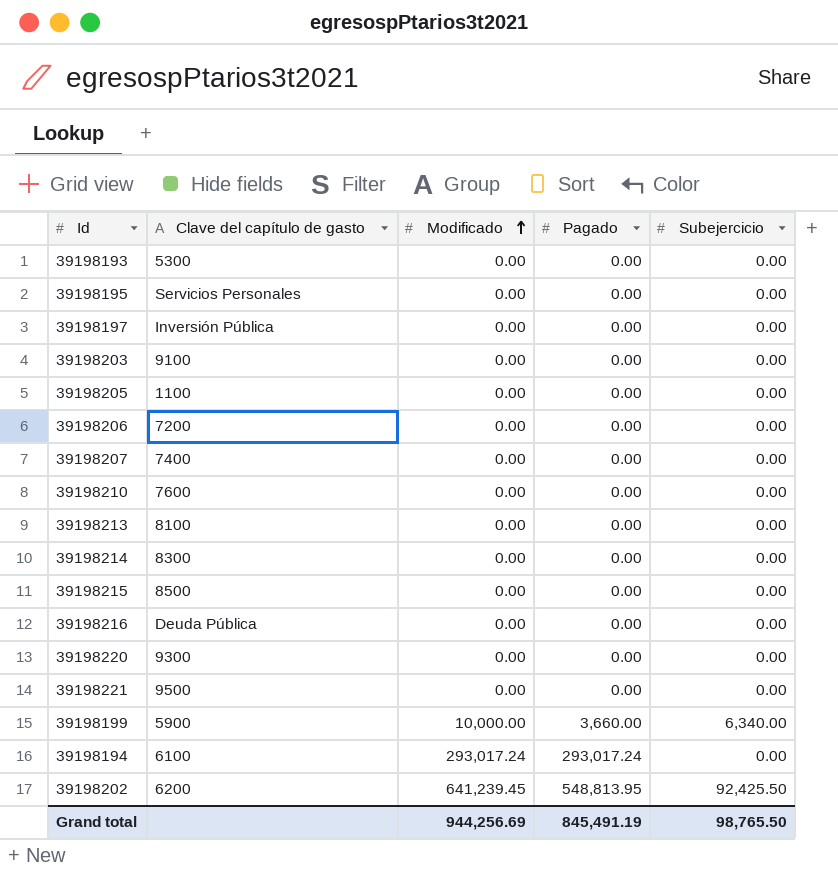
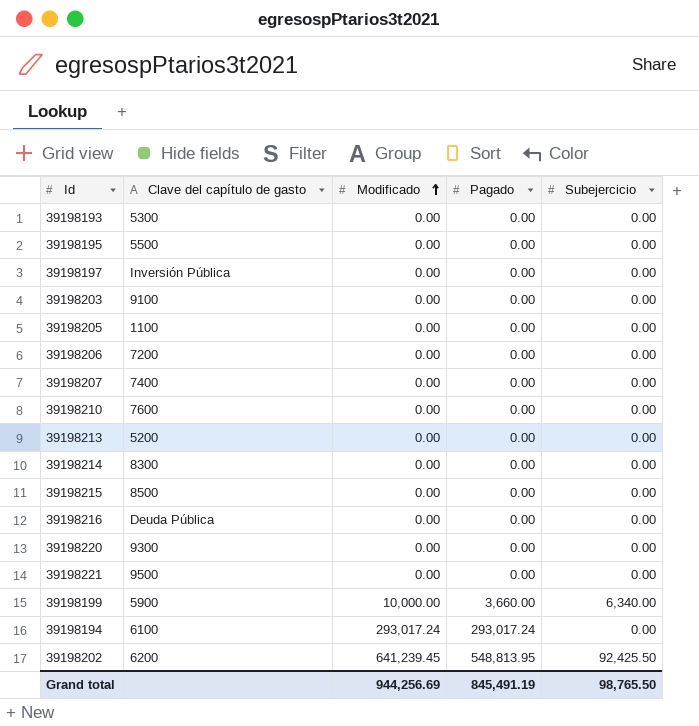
39198195 | Clave del capítulo de gasto: Servicios Personales -> 5500
39198213 | Clave del capítulo de gasto: 8100 -> 5200

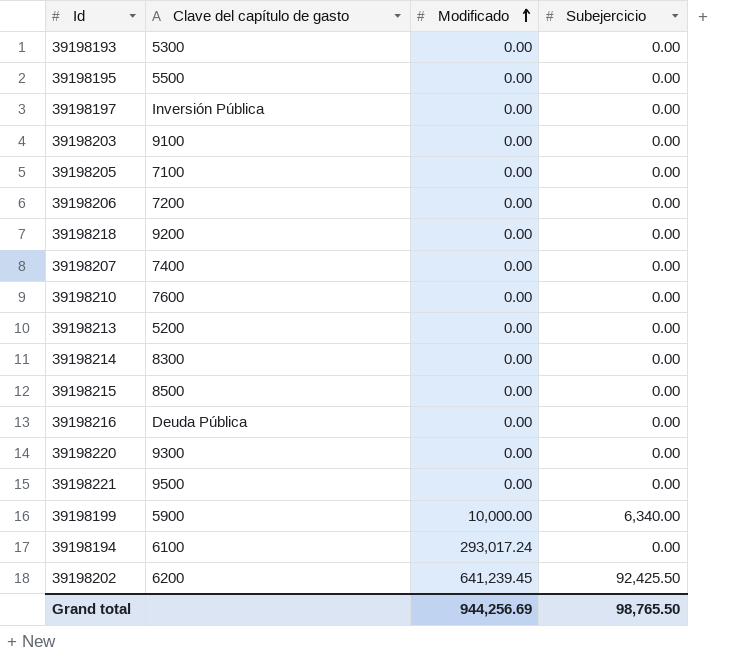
column Pagado | position: 4 -> none
39198205 | Clave del capítulo de gasto: 1100 -> 7100
row 39198218: none -> 9200 | 0.00 | 0.00

